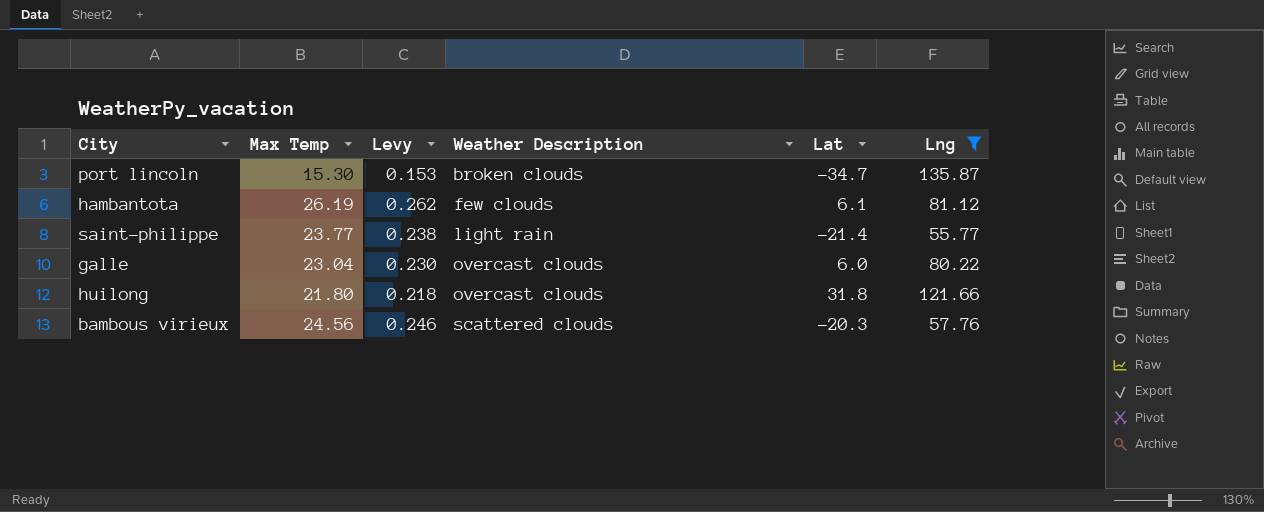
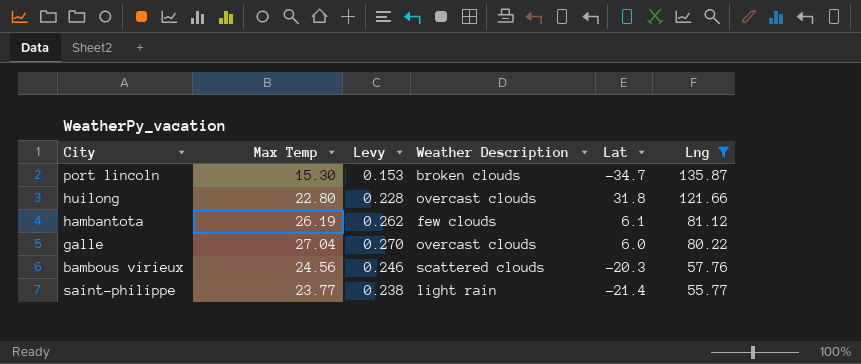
row order: Weather Description ascending -> Lng descending
huilong | Max Temp: 21.80 -> 22.80
huilong | Levy: 0.218 -> 0.228
galle | Max Temp: 23.04 -> 27.04
galle | Levy: 0.230 -> 0.270

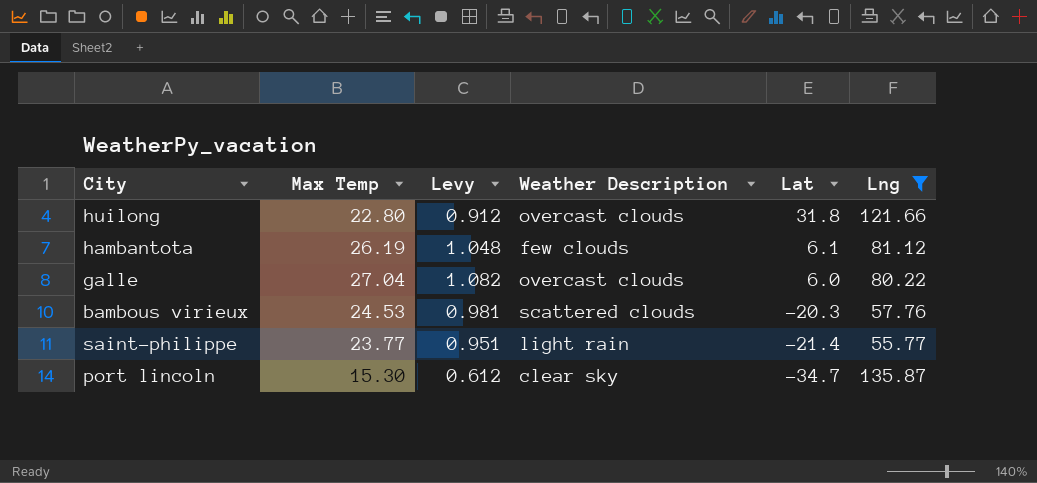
row order: Lng descending -> Lat descending
column Levy | formula: [Max Temp] * 0.01 -> [Max Temp] * 0.04
bambous virieux | Max Temp: 24.56 -> 24.53
port lincoln | Weather Description: broken clouds -> clear sky

